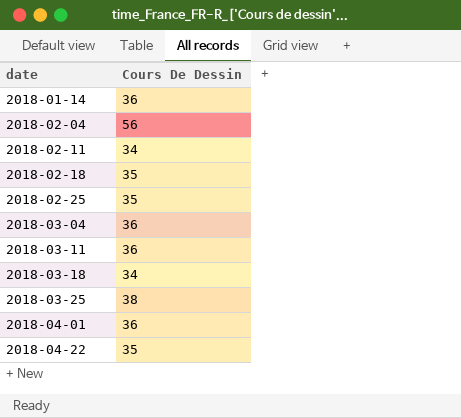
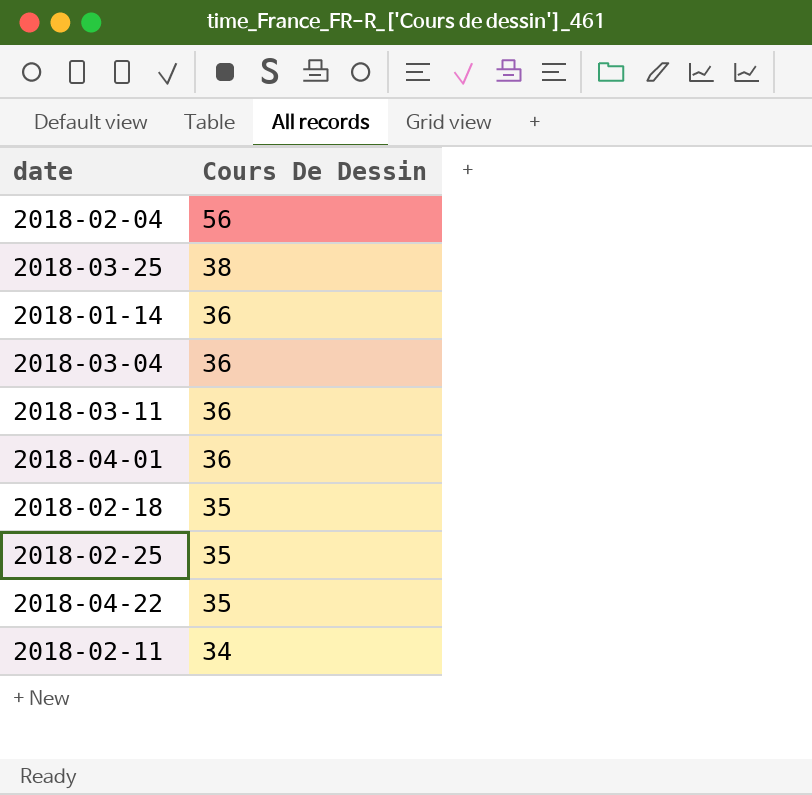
row order: date ascending -> Cours De Dessin descending
row 2018-03-18: 34 -> none

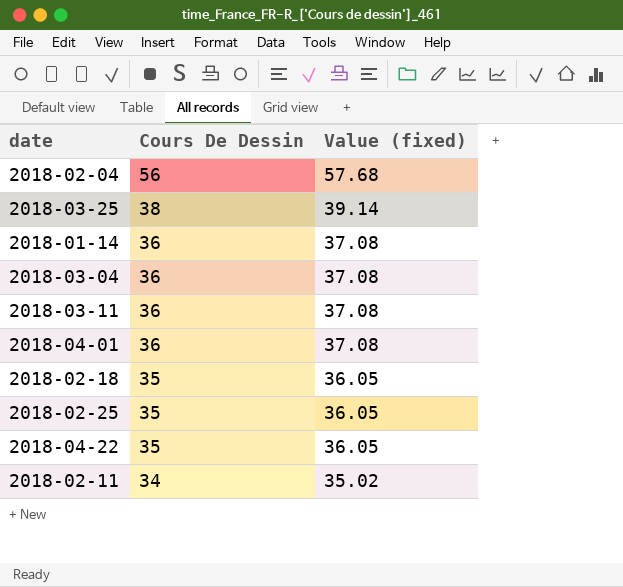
column Value (fixed) | formula: none -> [Cours De Dessin] * 1.03

